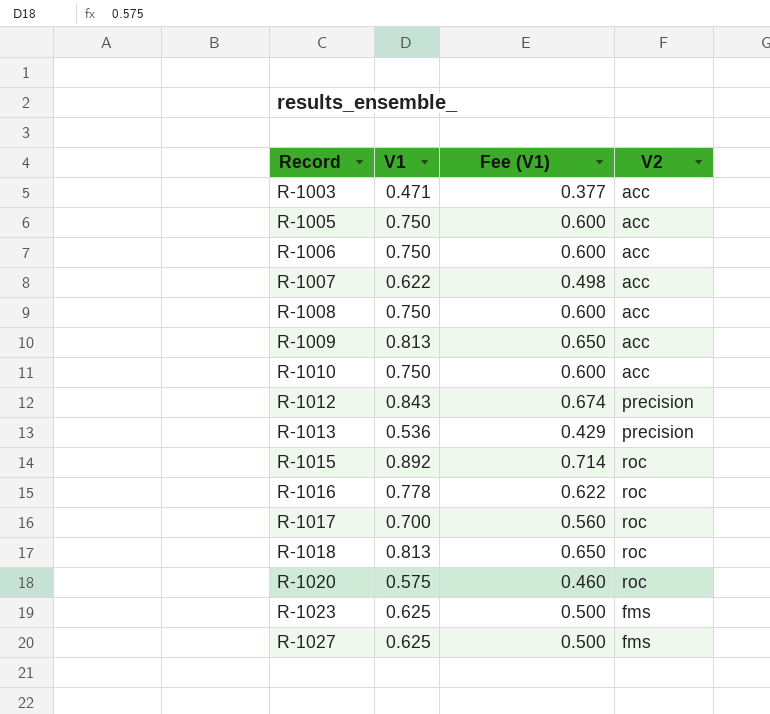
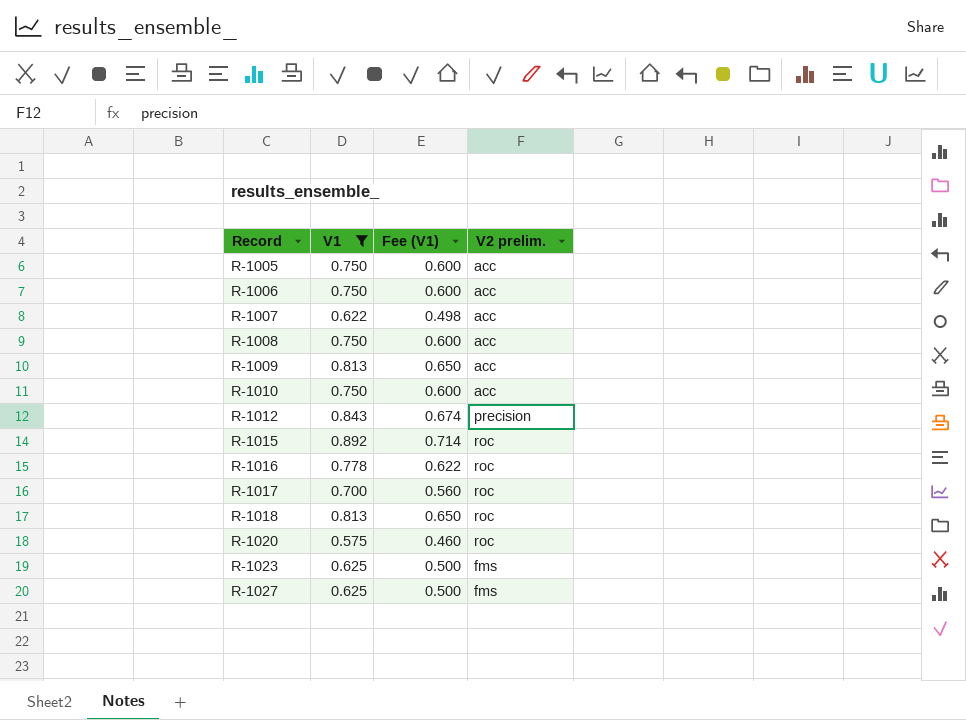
filter: none -> V1 >= 0.575
column name: V2 -> V2 prelim.

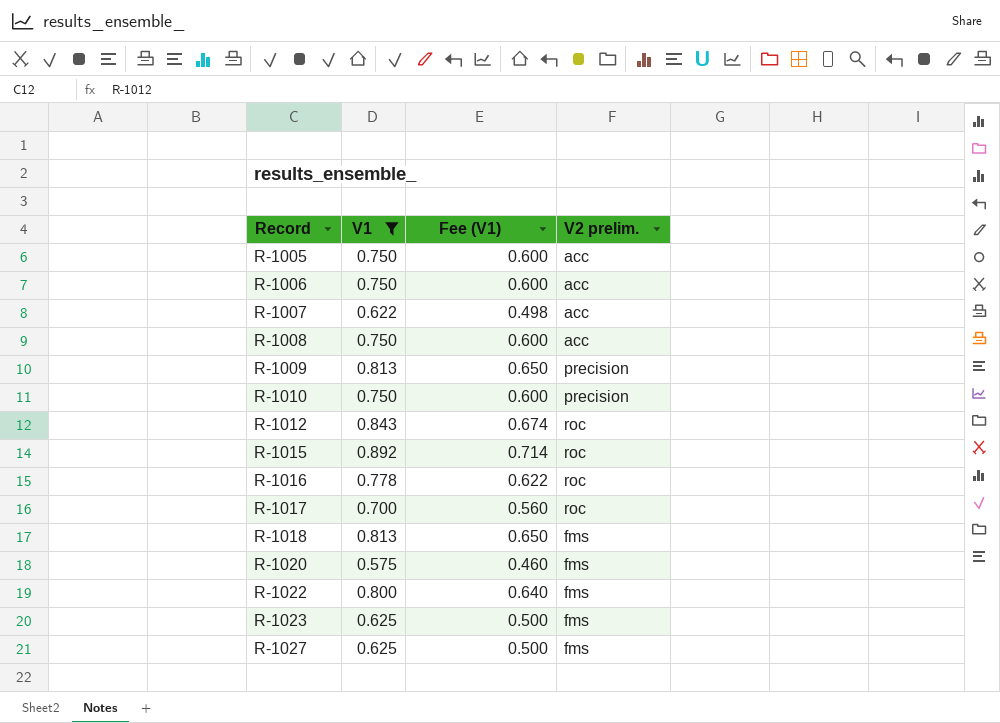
R-1009 | V2 prelim.: acc -> precision
R-1010 | V2 prelim.: acc -> precision
R-1012 | V2 prelim.: precision -> roc
R-1018 | V2 prelim.: roc -> fms
R-1020 | V2 prelim.: roc -> fms
row R-1022: none -> 0.800 | 0.640 | fms

